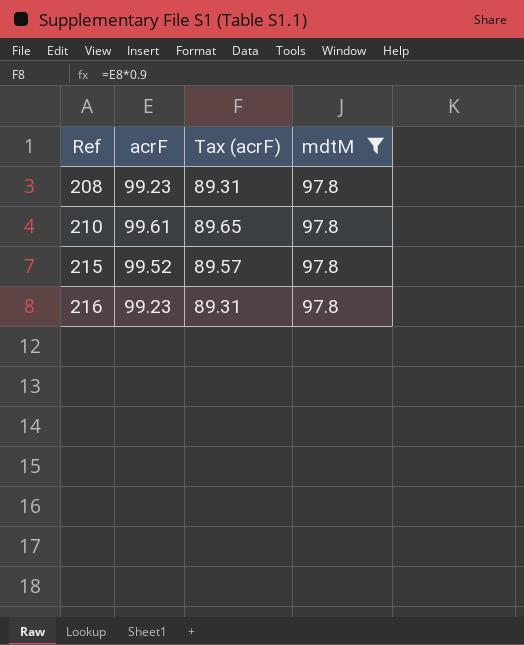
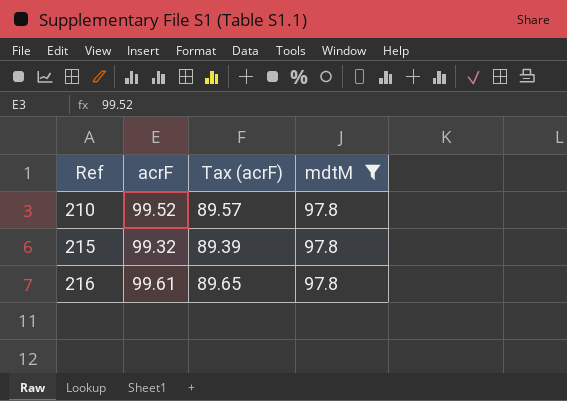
row 208: 99.23 | 89.31 | 97.8 -> none
210 | acrF: 99.61 -> 99.52
210 | Tax (acrF): 89.65 -> 89.57
215 | acrF: 99.52 -> 99.32
215 | Tax (acrF): 89.57 -> 89.39
216 | acrF: 99.23 -> 99.61
216 | Tax (acrF): 89.31 -> 89.65

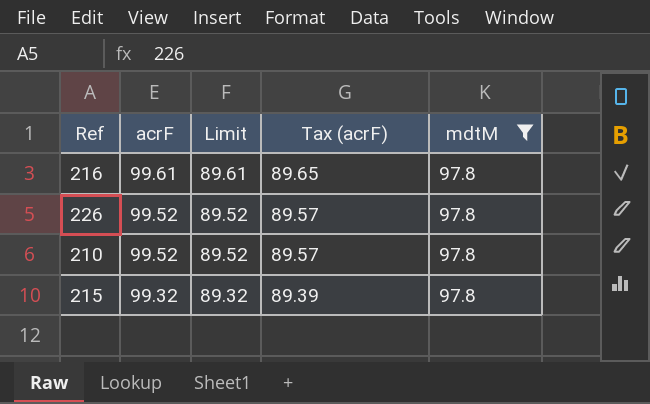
row order: Ref ascending -> acrF descending
column Limit | formula: none -> [acrF] - 10
row 226: none -> 99.52 | 89.52 | 89.57 | 97.8

